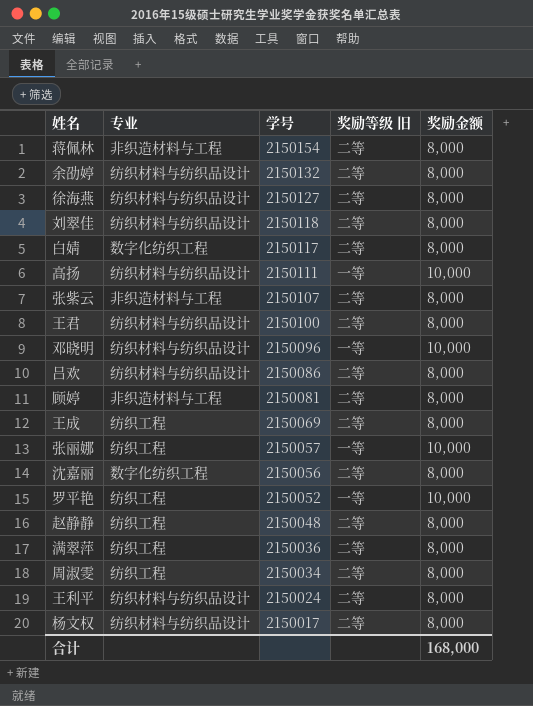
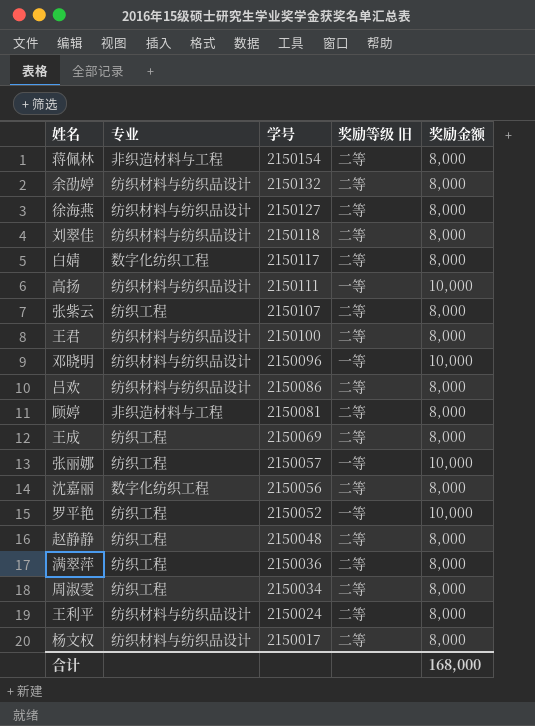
张紫云 | 专业: 非织造材料与工程 -> 纺织工程

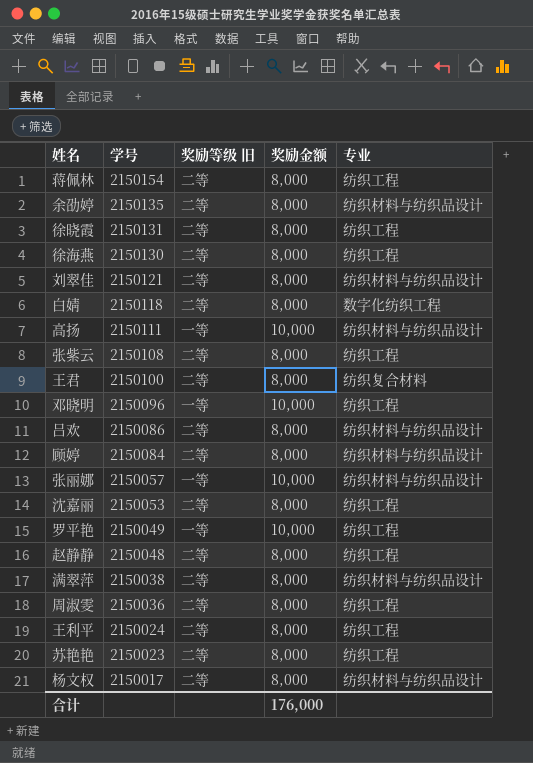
column 专业 | position: 2 -> 5
row 王成: 纺织工程 | 2150069 | 二等 | 8,000 -> none
蒋佩林 | 专业: 非织造材料与工程 -> 纺织工程
余劭婷 | 学号: 2150132 -> 2150135
row 徐晓霞: none -> 2150131 | 二等 | 8,000 | 纺织工程
徐海燕 | 学号: 2150127 -> 2150130
徐海燕 | 专业: 纺织材料与纺织品设计 -> 纺织工程
刘翠佳 | 学号: 2150118 -> 2150121
白婧 | 学号: 2150117 -> 2150118
张紫云 | 学号: 2150107 -> 2150108
王君 | 专业: 纺织材料与纺织品设计 -> 纺织复合材料
邓晓明 | 专业: 纺织材料与纺织品设计 -> 纺织工程
顾婷 | 学号: 2150081 -> 2150084
顾婷 | 专业: 非织造材料与工程 -> 纺织材料与纺织品设计
张丽娜 | 专业: 纺织工程 -> 纺织材料与纺织品设计
沈嘉丽 | 学号: 2150056 -> 2150053
沈嘉丽 | 专业: 数字化纺织工程 -> 纺织工程
罗平艳 | 学号: 2150052 -> 2150049
满翠萍 | 学号: 2150036 -> 2150038
满翠萍 | 专业: 纺织工程 -> 纺织材料与纺织品设计
周淑雯 | 学号: 2150034 -> 2150036
王利平 | 专业: 纺织材料与纺织品设计 -> 纺织工程
row 苏艳艳: none -> 2150023 | 二等 | 8,000 | 纺织工程
合计 | 奖励金额: 168,000 -> 176,000

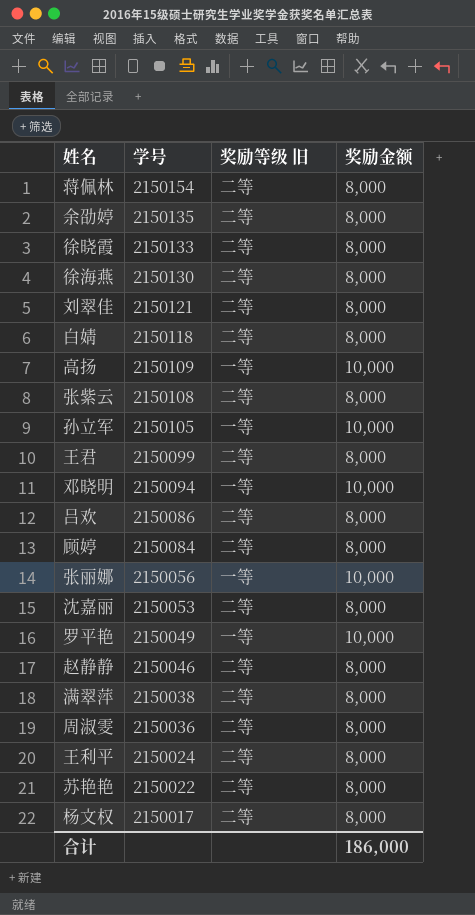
column 专业 | position: 5 -> none
徐晓霞 | 学号: 2150131 -> 2150133
高扬 | 学号: 2150111 -> 2150109
row 孙立军: none -> 2150105 | 一等 | 10,000
王君 | 学号: 2150100 -> 2150099
邓晓明 | 学号: 2150096 -> 2150094
张丽娜 | 学号: 2150057 -> 2150056
赵静静 | 学号: 2150048 -> 2150046
苏艳艳 | 学号: 2150023 -> 2150022
合计 | 奖励金额: 176,000 -> 186,000

